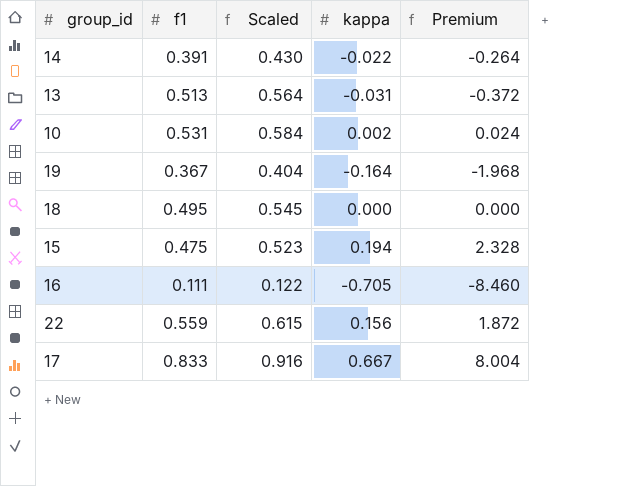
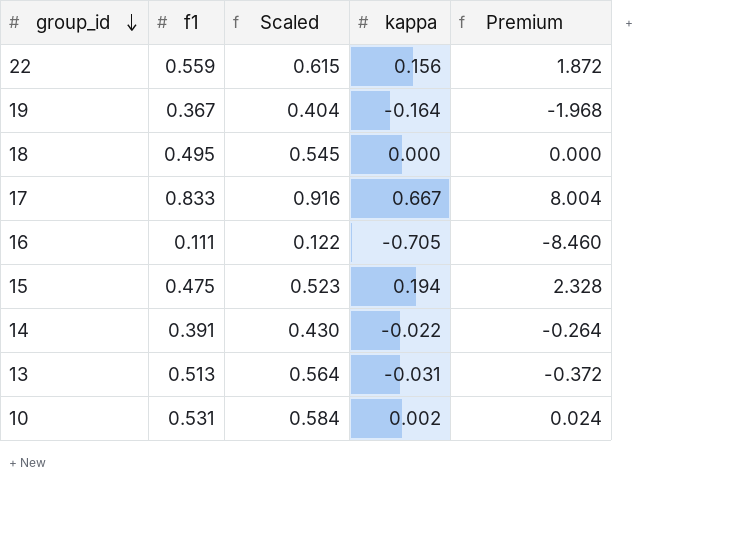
row order: none -> group_id descending

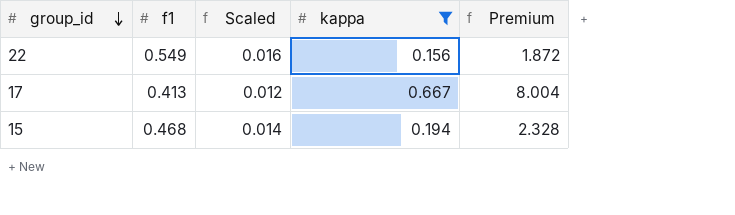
filter: none -> kappa >= 0.156
column Scaled | formula: [f1] * 1.1 -> [f1] * 0.03
22 | f1: 0.559 -> 0.549
17 | f1: 0.833 -> 0.413
15 | f1: 0.475 -> 0.468

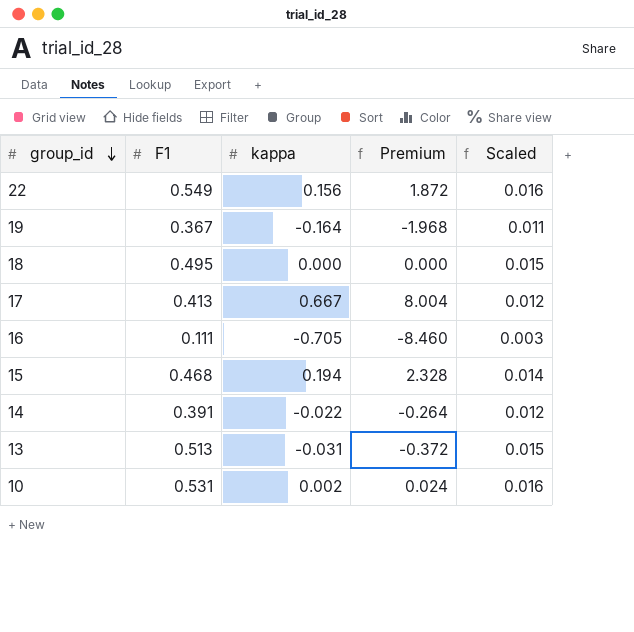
filter: kappa >= 0.156 -> none
column name: f1 -> F1
column Scaled | position: 3 -> 5

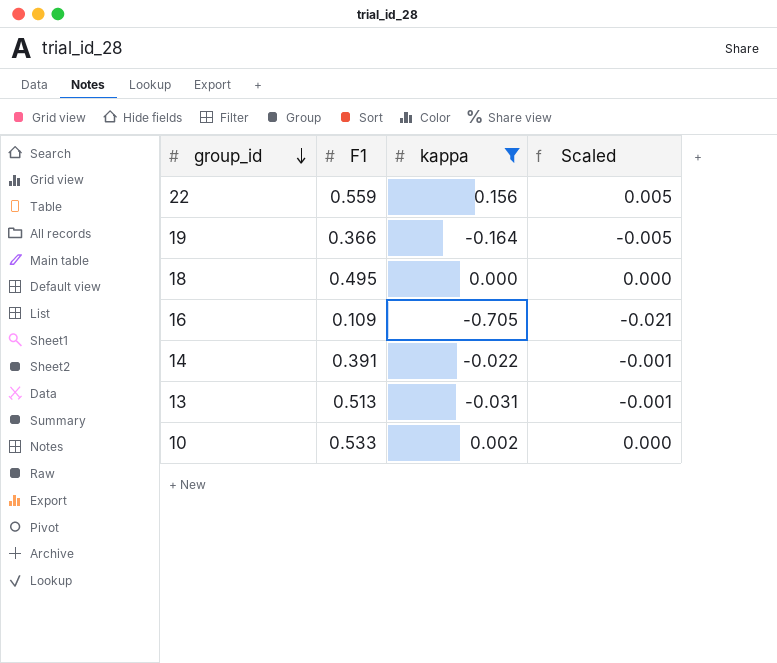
filter: none -> kappa <= 0.156
column Premium | formula: [kappa] * 12 -> none
column Scaled | formula: [F1] * 0.03 -> [kappa] * 0.03
22 | F1: 0.549 -> 0.559
19 | F1: 0.367 -> 0.366
16 | F1: 0.111 -> 0.109
10 | F1: 0.531 -> 0.533

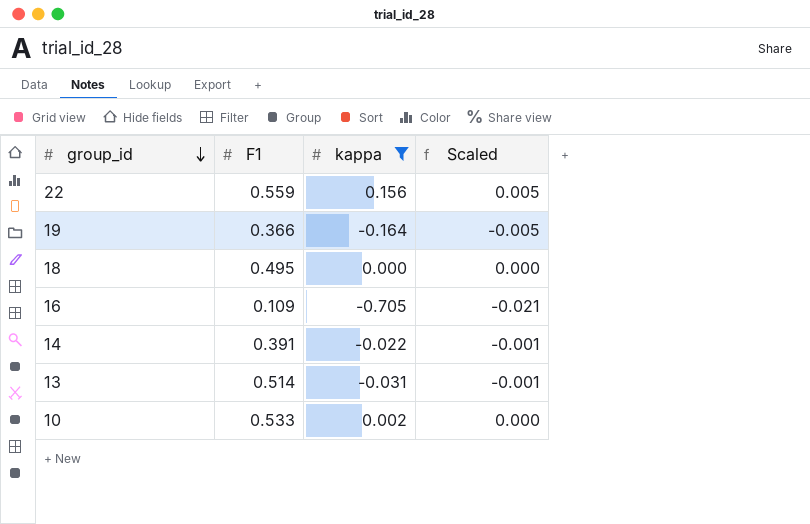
13 | F1: 0.513 -> 0.514

